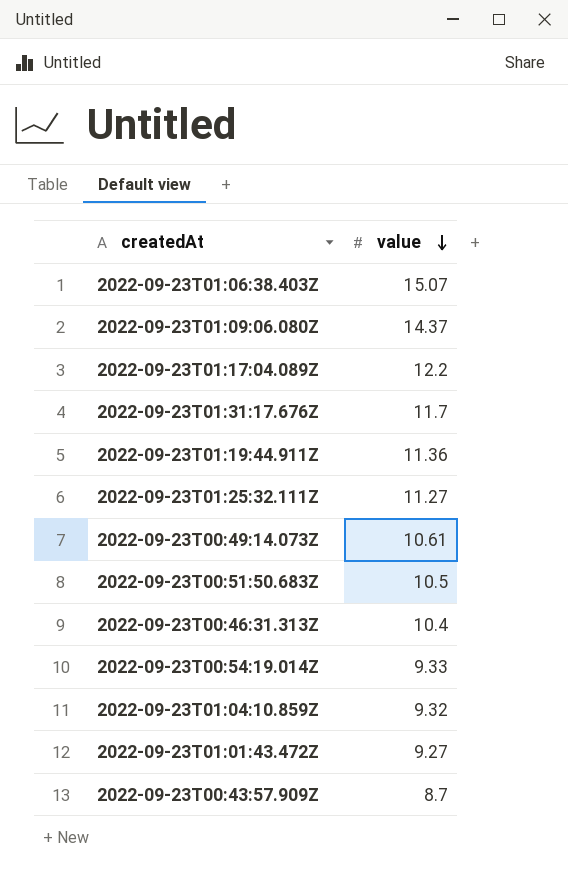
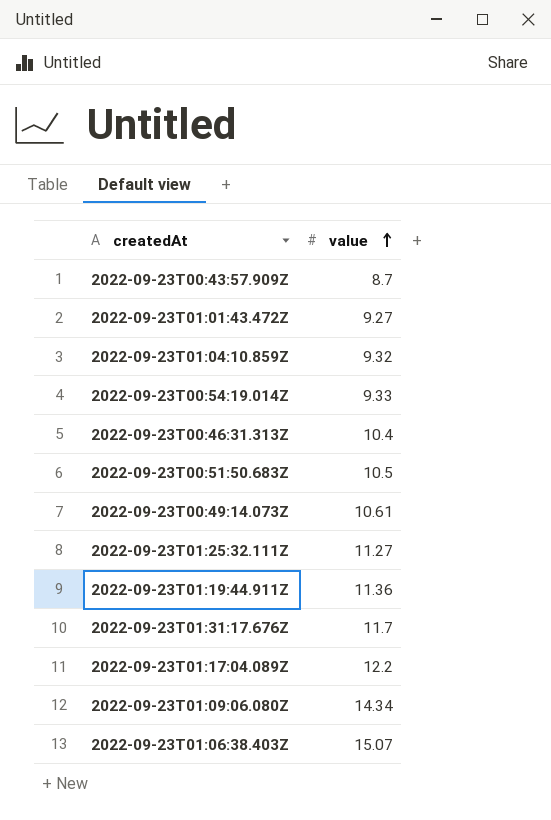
row order: value descending -> value ascending
2022-09-23T01:09:06.080Z | value: 14.37 -> 14.34

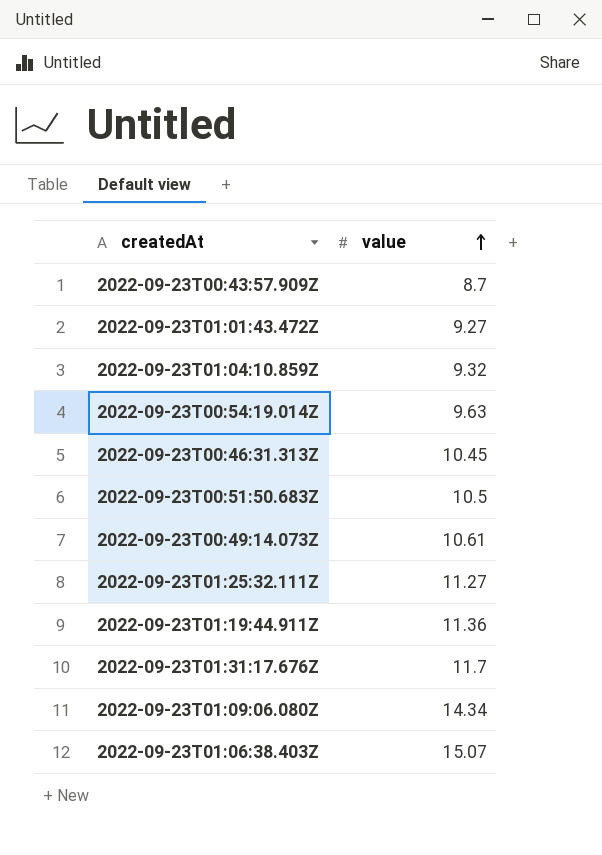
row 2022-09-23T01:17:04.089Z: 12.2 -> none
2022-09-23T00:54:19.014Z | value: 9.33 -> 9.63
2022-09-23T00:46:31.313Z | value: 10.4 -> 10.45

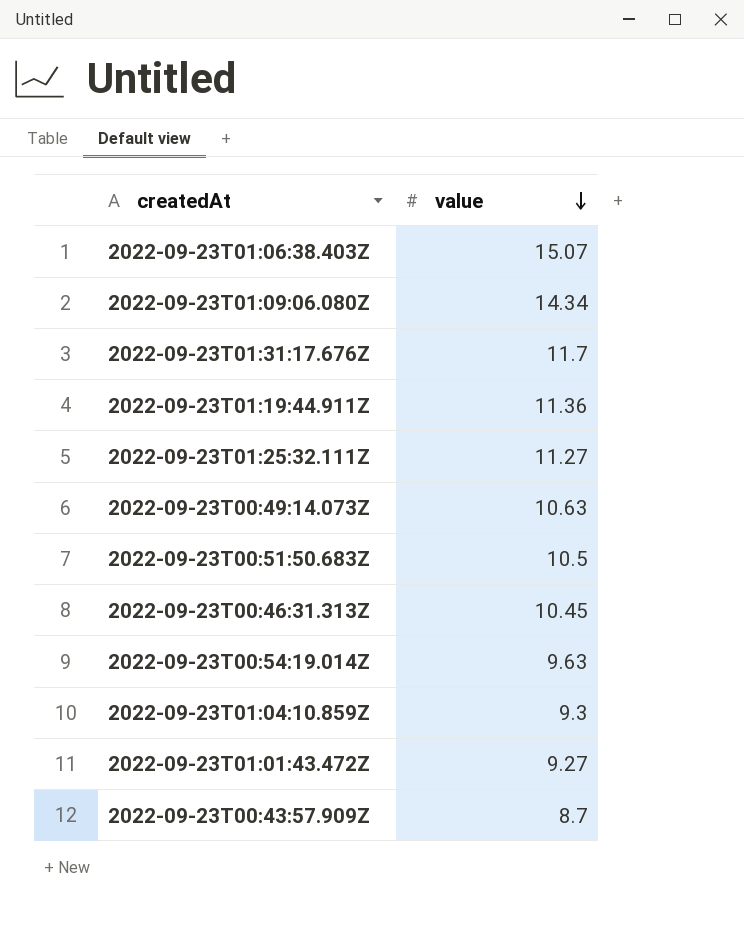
row order: value ascending -> value descending
2022-09-23T00:49:14.073Z | value: 10.61 -> 10.63
2022-09-23T01:04:10.859Z | value: 9.32 -> 9.3

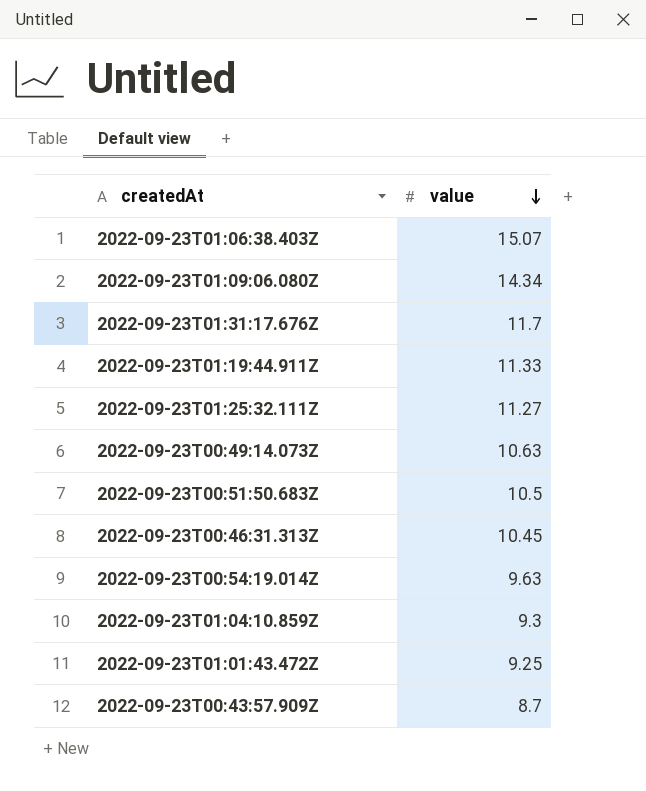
2022-09-23T01:19:44.911Z | value: 11.36 -> 11.33
2022-09-23T01:01:43.472Z | value: 9.27 -> 9.25

